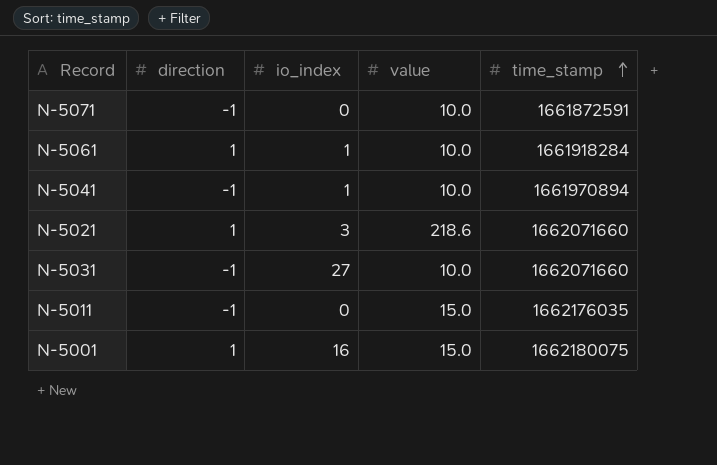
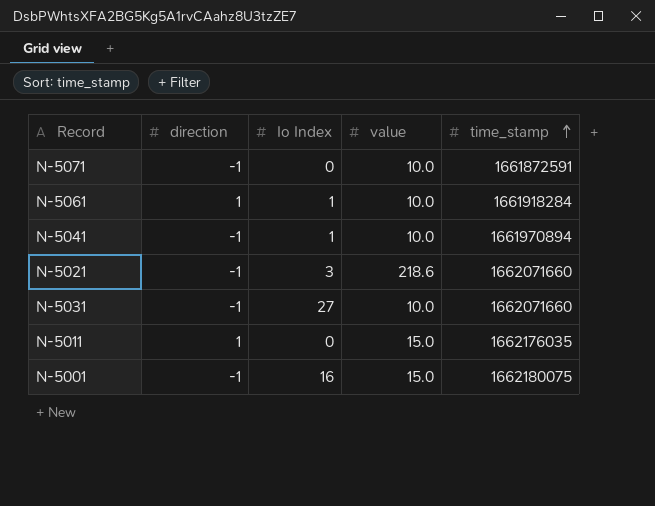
column name: io_index -> Io Index
N-5021 | direction: 1 -> -1
N-5011 | direction: -1 -> 1
N-5001 | direction: 1 -> -1

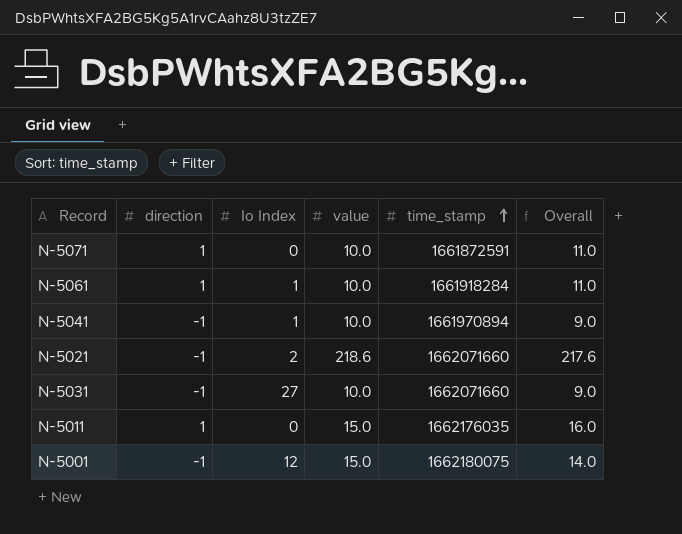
column Overall | formula: none -> [direction] + [value]
N-5071 | direction: -1 -> 1
N-5021 | Io Index: 3 -> 2
N-5001 | Io Index: 16 -> 12

